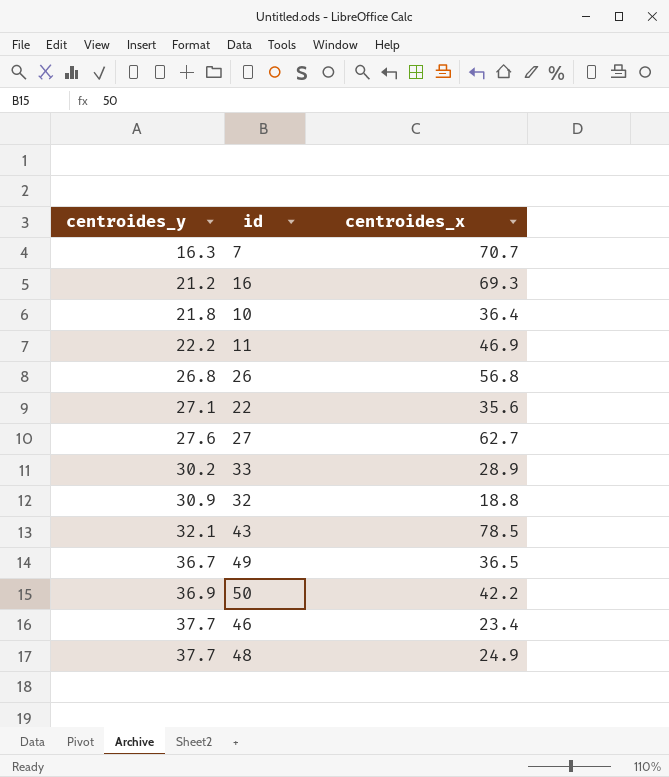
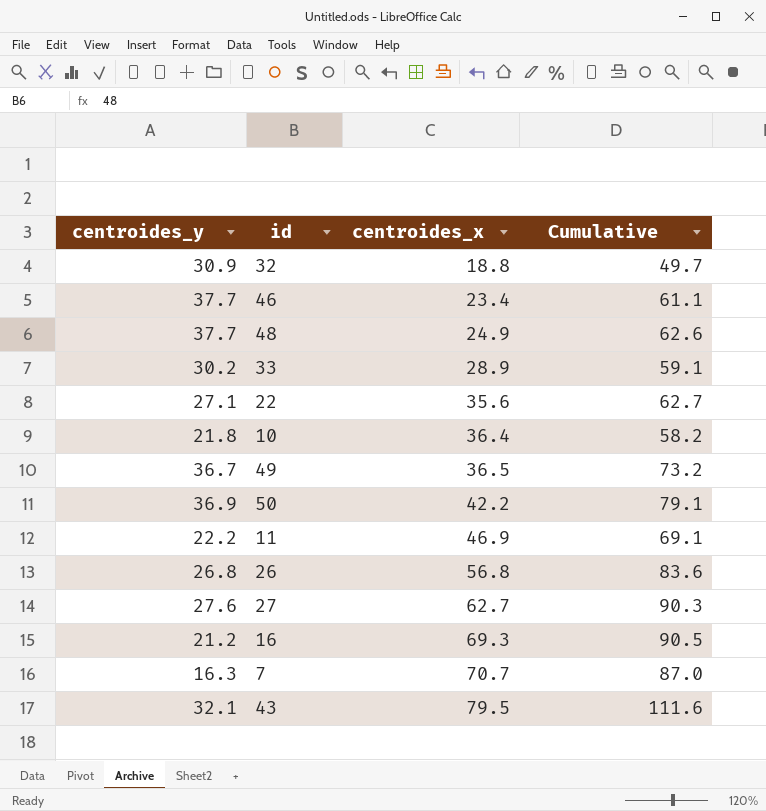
row order: centroides_y ascending -> centroides_x ascending
column Cumulative | formula: none -> [centroides_y] + [centroides_x]
43 | centroides_x: 78.5 -> 79.5

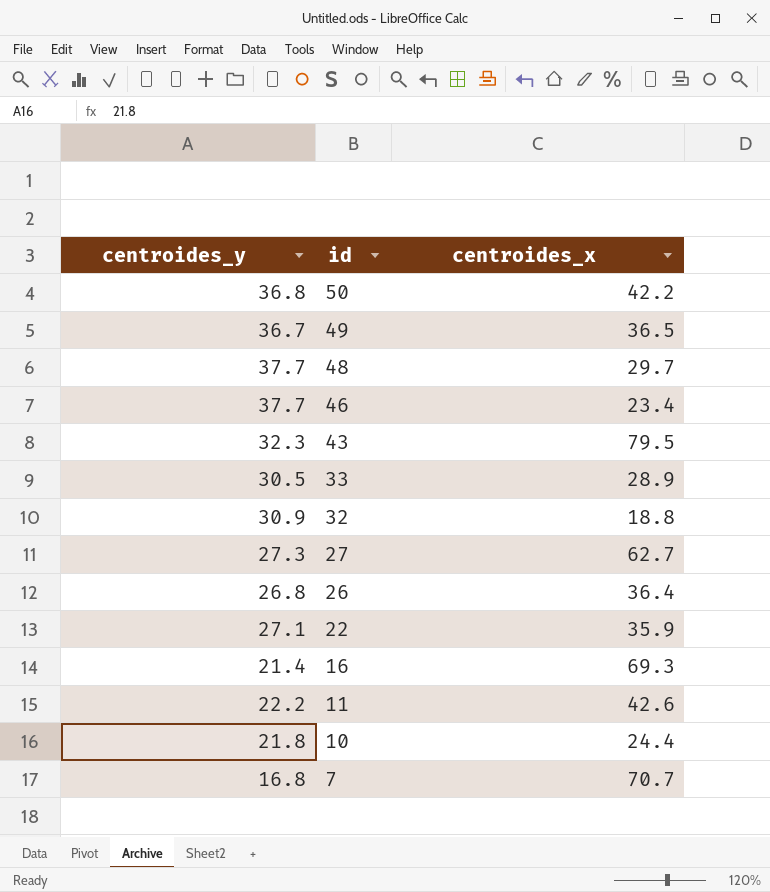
row order: centroides_x ascending -> id descending
column Cumulative | formula: [centroides_y] + [centroides_x] -> none
50 | centroides_y: 36.9 -> 36.8
48 | centroides_x: 24.9 -> 29.7
43 | centroides_y: 32.1 -> 32.3
33 | centroides_y: 30.2 -> 30.5
27 | centroides_y: 27.6 -> 27.3
26 | centroides_x: 56.8 -> 36.4
22 | centroides_x: 35.6 -> 35.9
16 | centroides_y: 21.2 -> 21.4
11 | centroides_x: 46.9 -> 42.6
10 | centroides_x: 36.4 -> 24.4
7 | centroides_y: 16.3 -> 16.8

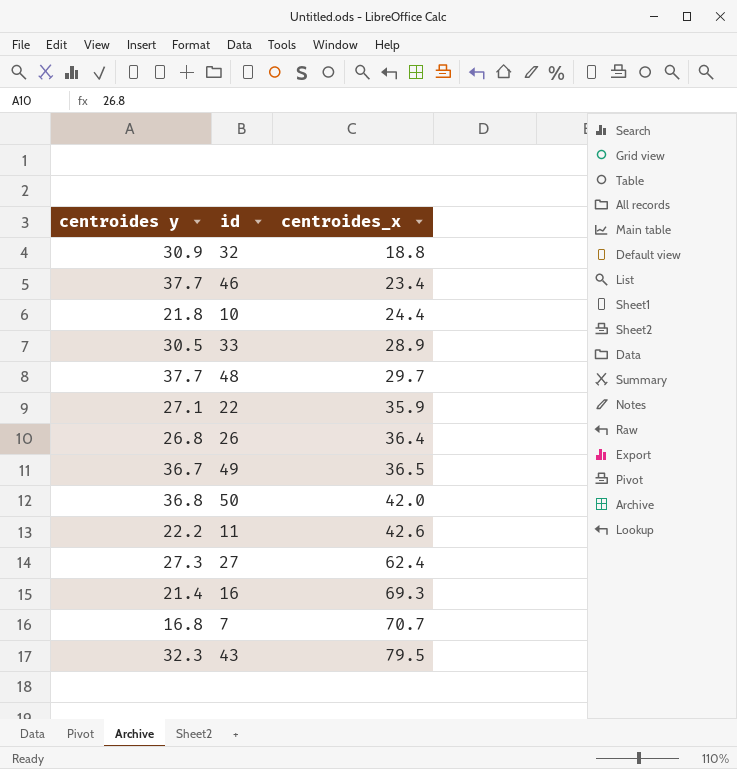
row order: id descending -> centroides_x ascending
column name: centroides_y -> centroides y
50 | centroides_x: 42.2 -> 42.0
27 | centroides_x: 62.7 -> 62.4

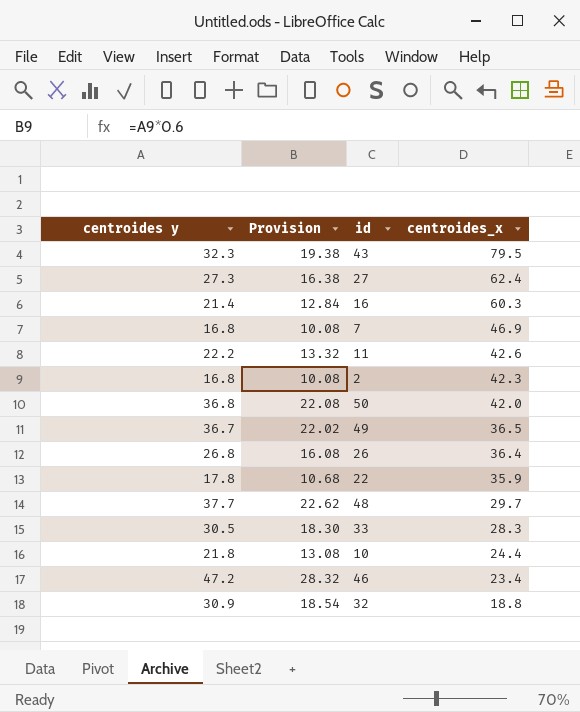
row order: centroides_x ascending -> centroides_x descending
column Provision | formula: none -> [centroides y] * 0.6
16 | centroides_x: 69.3 -> 60.3
7 | centroides_x: 70.7 -> 46.9
row 2: none -> 16.8 | 10.08 | 42.3
22 | centroides y: 27.1 -> 17.8
33 | centroides_x: 28.9 -> 28.3
46 | centroides y: 37.7 -> 47.2

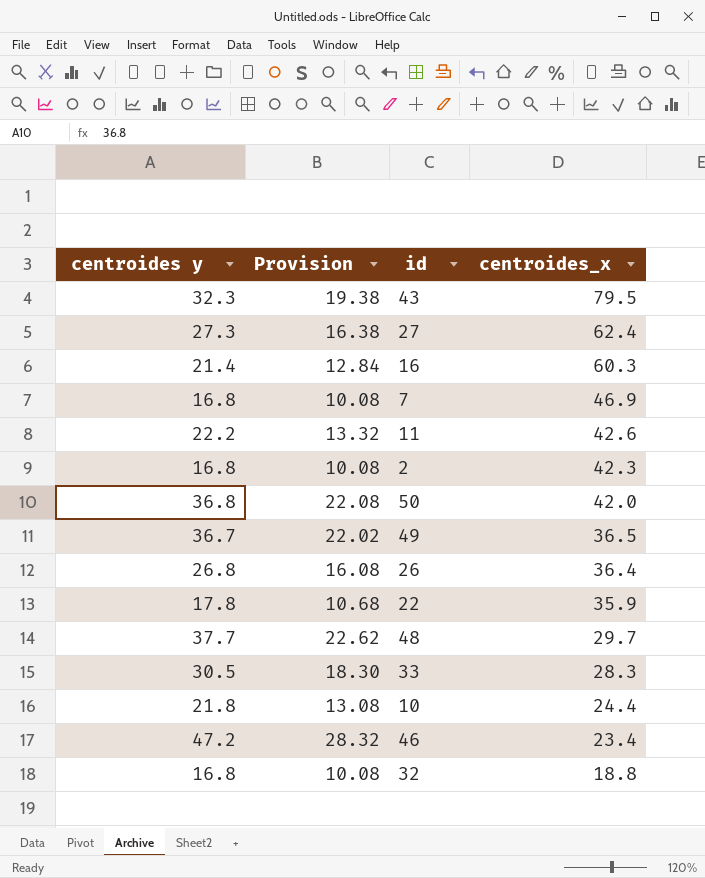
32 | centroides y: 30.9 -> 16.8
32 | Provision: 18.54 -> 10.08

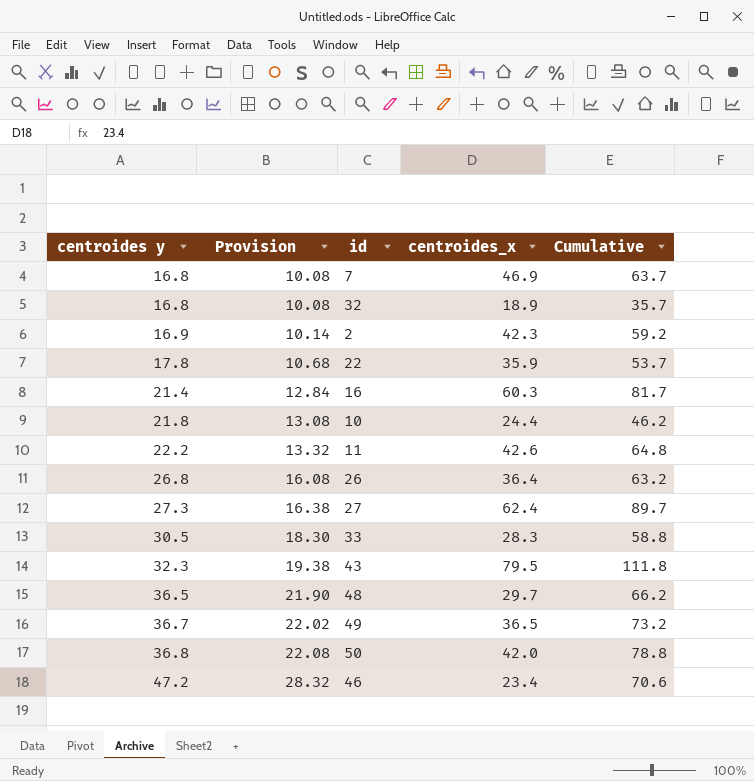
row order: centroides_x descending -> centroides y ascending
column Cumulative | formula: none -> [centroides y] + [centroides_x]
32 | centroides_x: 18.8 -> 18.9
2 | centroides y: 16.8 -> 16.9
2 | Provision: 10.08 -> 10.14
48 | centroides y: 37.7 -> 36.5
48 | Provision: 22.62 -> 21.90

